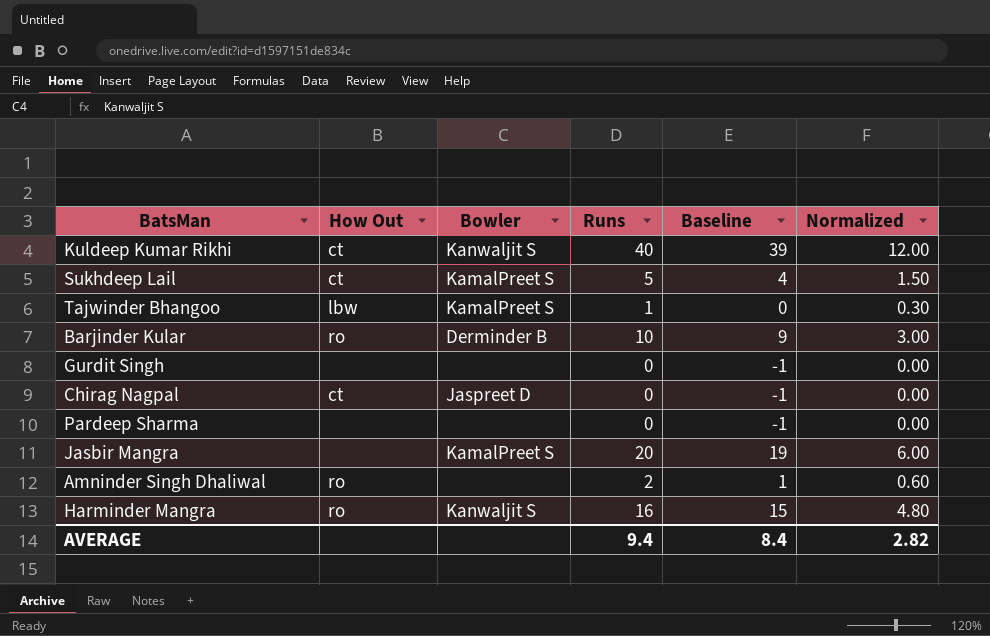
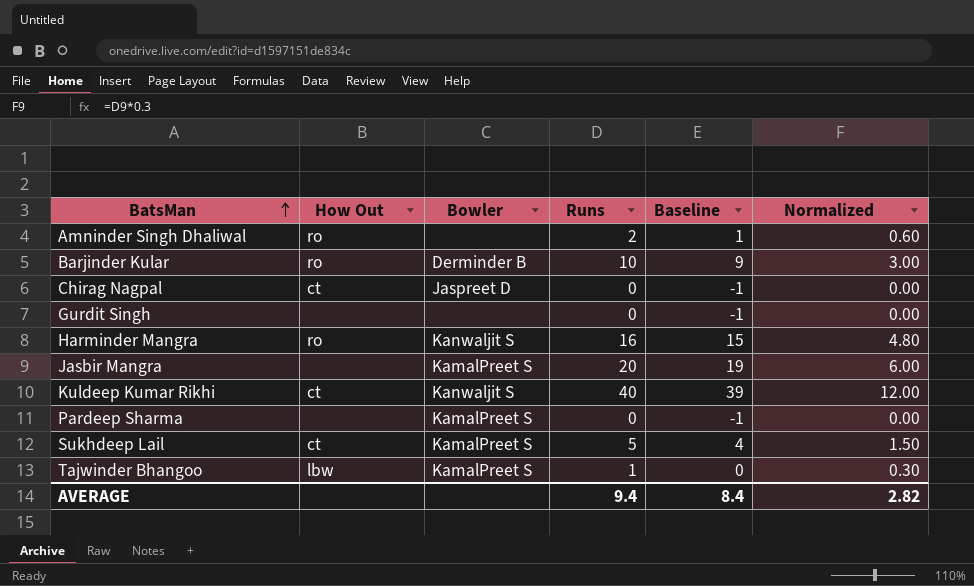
row order: none -> BatsMan ascending
Pardeep Sharma | Bowler: none -> KamalPreet S

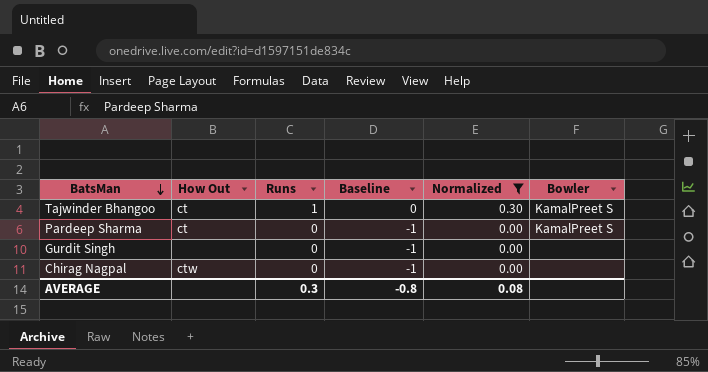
filter: none -> Normalized <= 0.30
row order: BatsMan ascending -> BatsMan descending
column Bowler | position: 3 -> 6
Tajwinder Bhangoo | How Out: lbw -> ct
Pardeep Sharma | How Out: none -> ct
Chirag Nagpal | How Out: ct -> ctw
Chirag Nagpal | Bowler: Jaspreet D -> none
AVERAGE | Runs: 9.4 -> 0.3
AVERAGE | Baseline: 8.4 -> -0.8
AVERAGE | Normalized: 2.82 -> 0.08

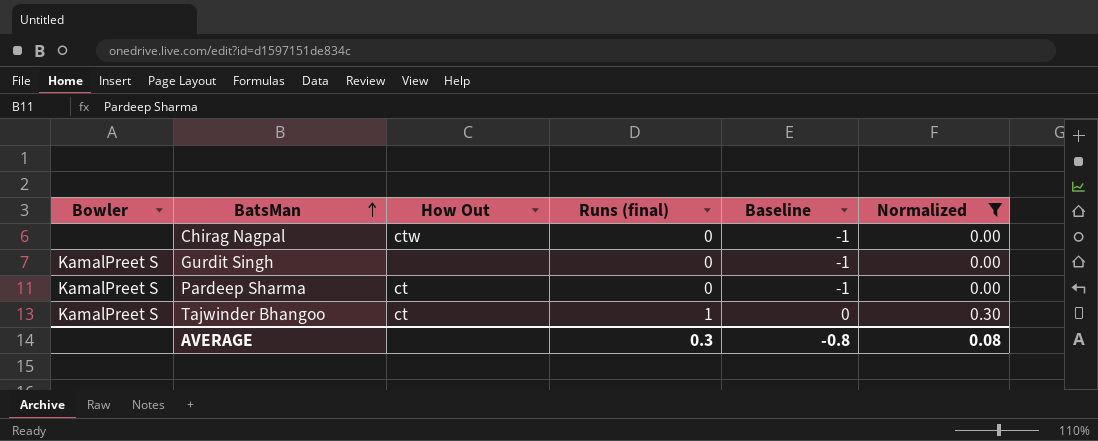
row order: BatsMan descending -> BatsMan ascending
column Bowler | position: 6 -> 1
column name: Runs -> Runs (final)
Gurdit Singh | Bowler: none -> KamalPreet S

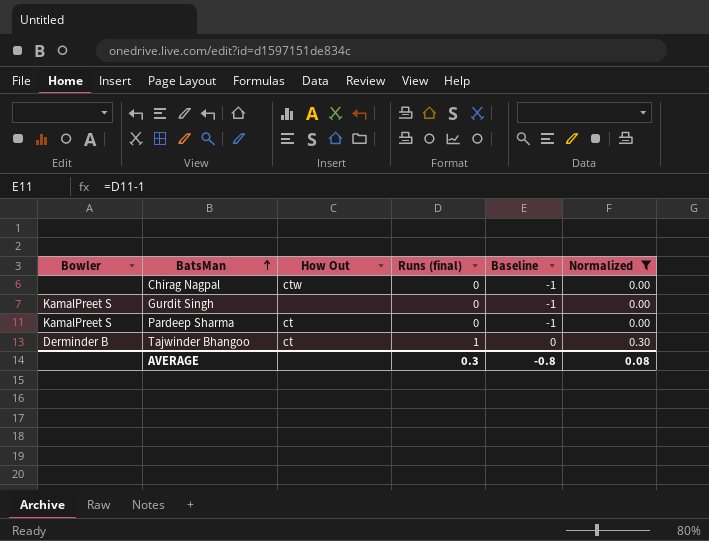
Tajwinder Bhangoo | Bowler: KamalPreet S -> Derminder B

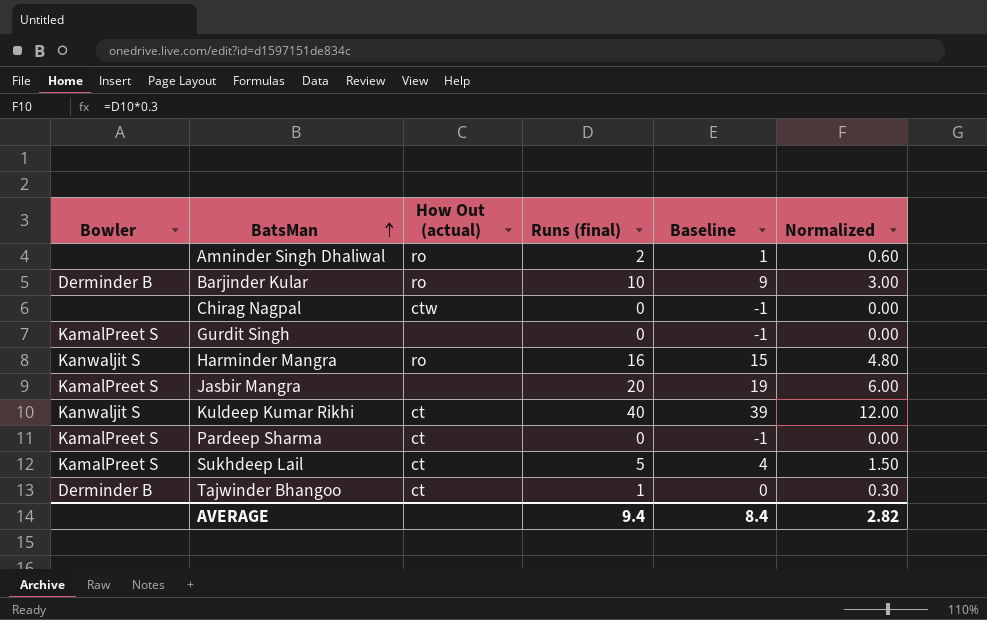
filter: Normalized <= 0.30 -> none
column name: How Out -> How Out (actual)
AVERAGE | Runs (final): 0.3 -> 9.4
AVERAGE | Baseline: -0.8 -> 8.4
AVERAGE | Normalized: 0.08 -> 2.82

